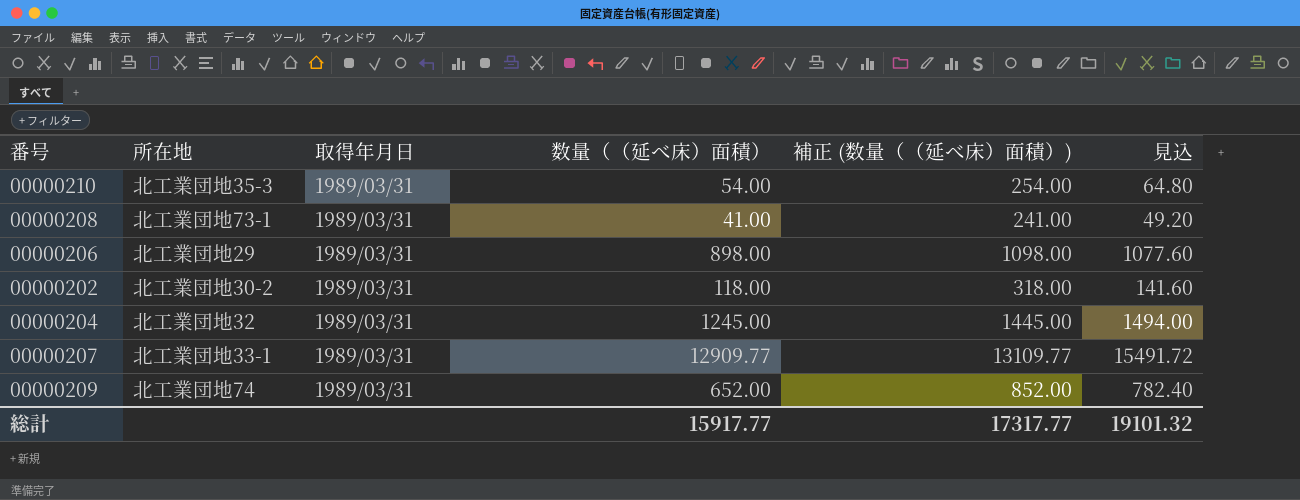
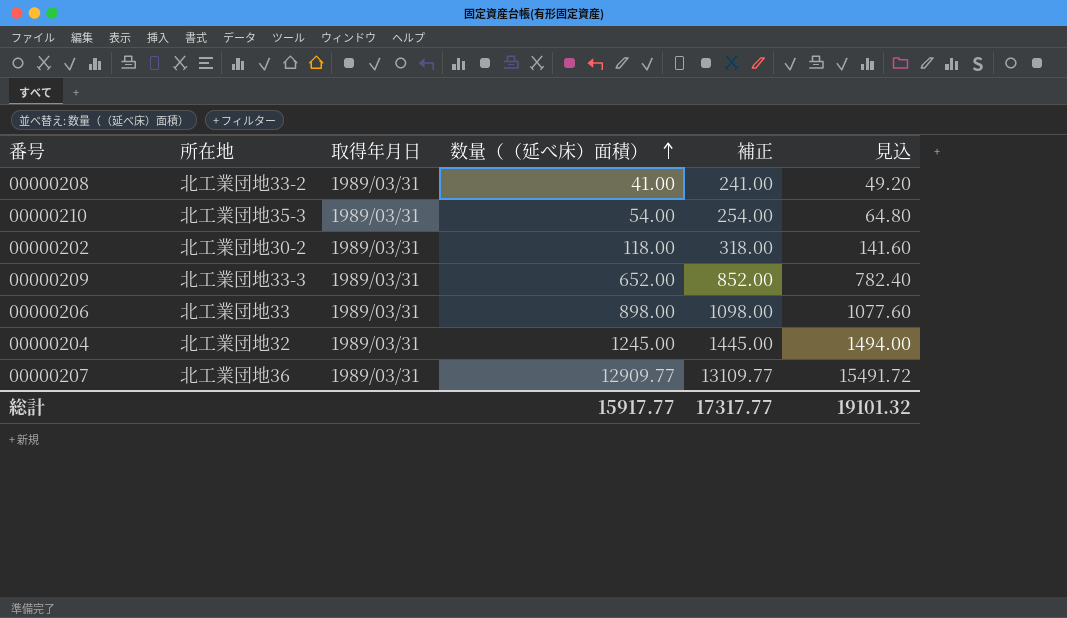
row order: none -> 数量（（延べ床）面積） ascending
column name: 補正 (数量（（延べ床）面積）) -> 補正
00000208 | 所在地: 北工業団地73-1 -> 北工業団地33-2
00000209 | 所在地: 北工業団地74 -> 北工業団地33-3
00000206 | 所在地: 北工業団地29 -> 北工業団地33
00000207 | 所在地: 北工業団地33-1 -> 北工業団地36

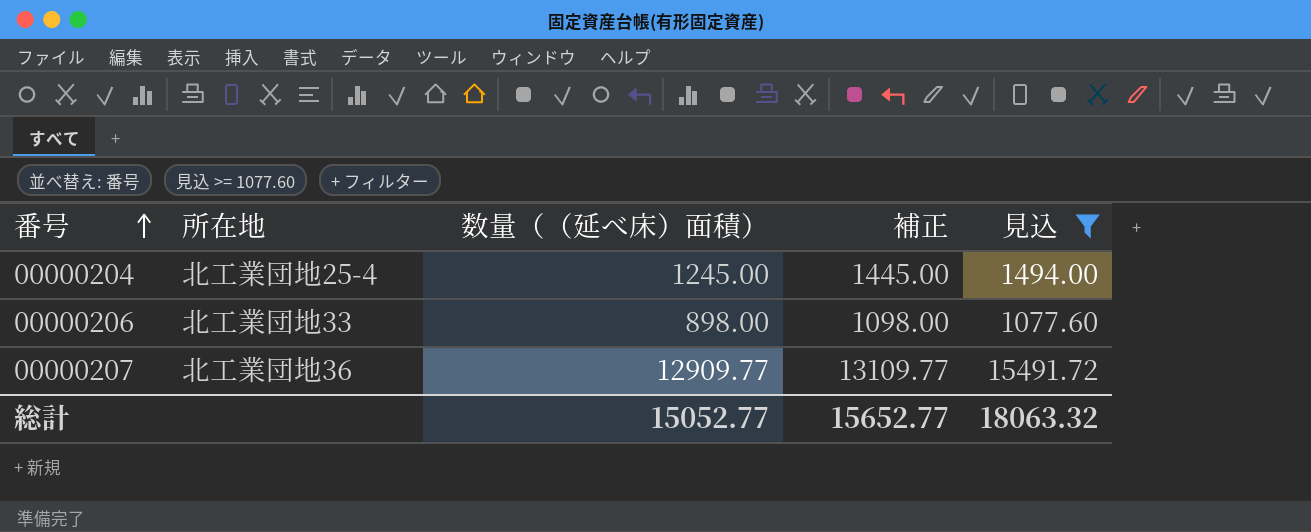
filter: none -> 見込 >= 1077.60
row order: 数量（（延べ床）面積） ascending -> 番号 ascending
column 取得年月日 | position: 3 -> none
00000204 | 所在地: 北工業団地32 -> 北工業団地25-4
総計 | 数量（（延べ床）面積）: 15917.77 -> 15052.77
総計 | 補正: 17317.77 -> 15652.77
総計 | 見込: 19101.32 -> 18063.32

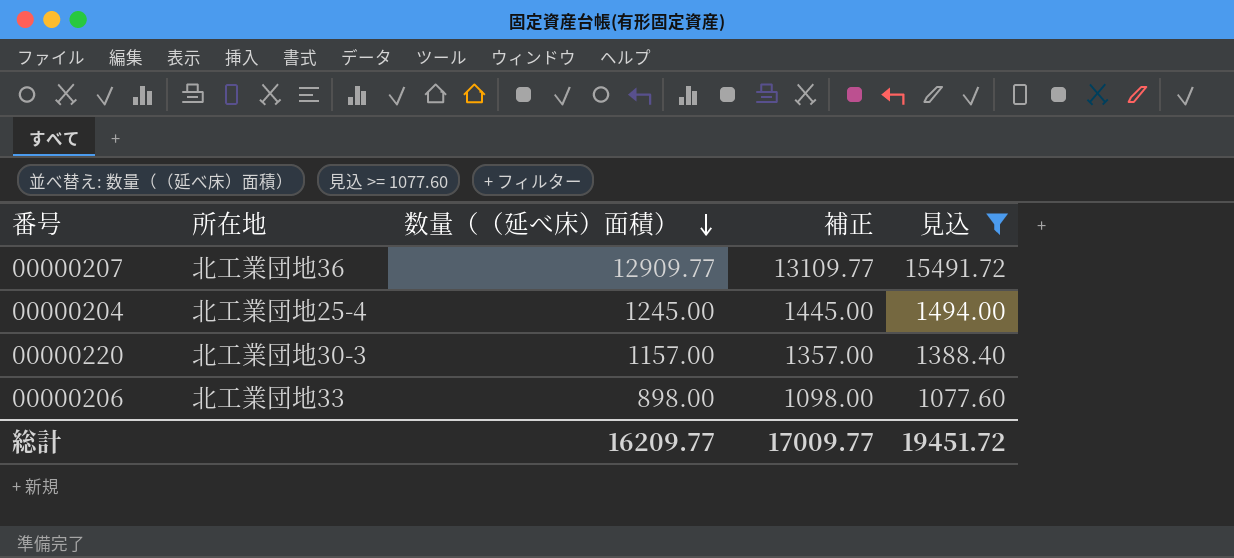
row order: 番号 ascending -> 数量（（延べ床）面積） descending
row 00000220: none -> 北工業団地30-3 | 1157.00 | 1357.00 | 1388.40
総計 | 数量（（延べ床）面積）: 15052.77 -> 16209.77
総計 | 補正: 15652.77 -> 17009.77
総計 | 見込: 18063.32 -> 19451.72

